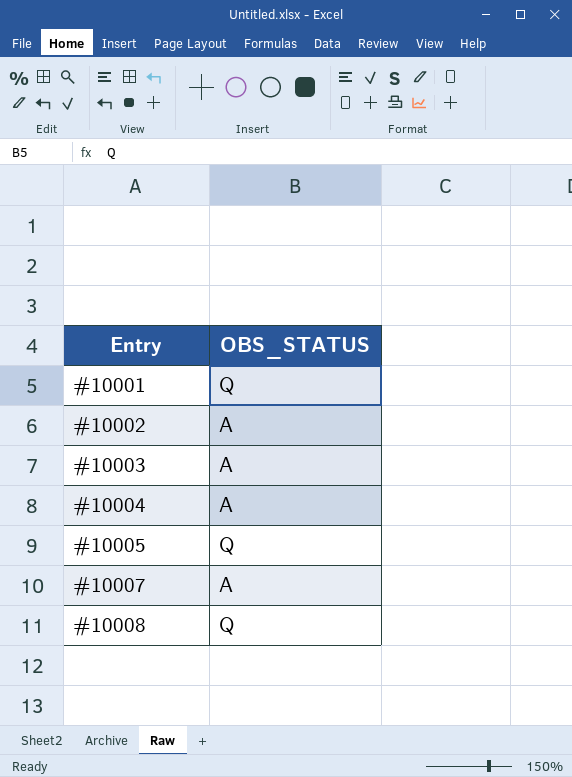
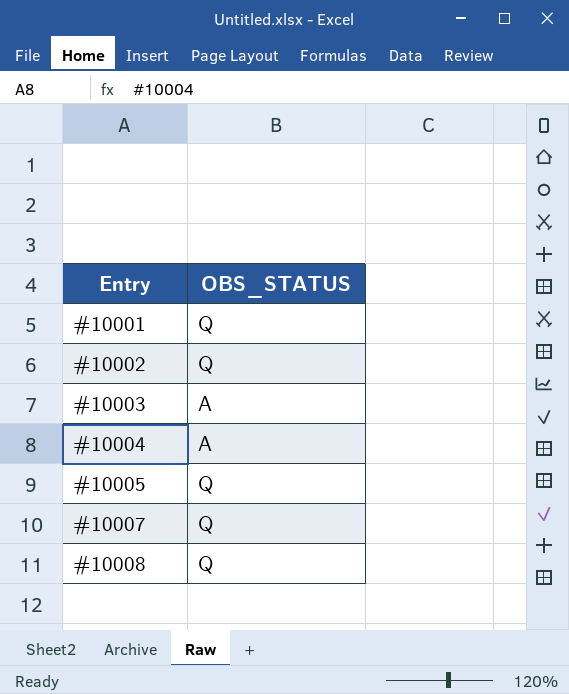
#10002 | OBS_STATUS: A -> Q
#10007 | OBS_STATUS: A -> Q

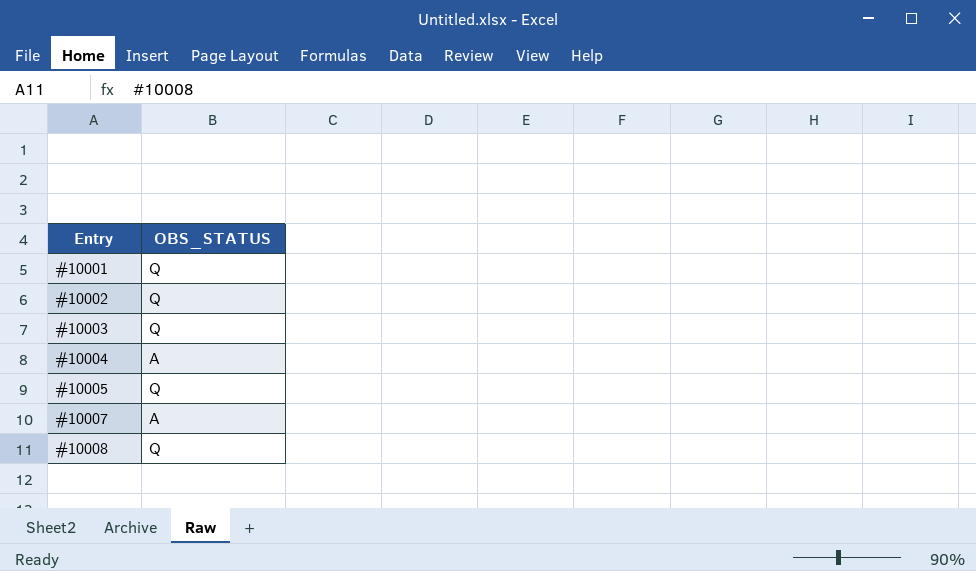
#10003 | OBS_STATUS: A -> Q
#10007 | OBS_STATUS: Q -> A

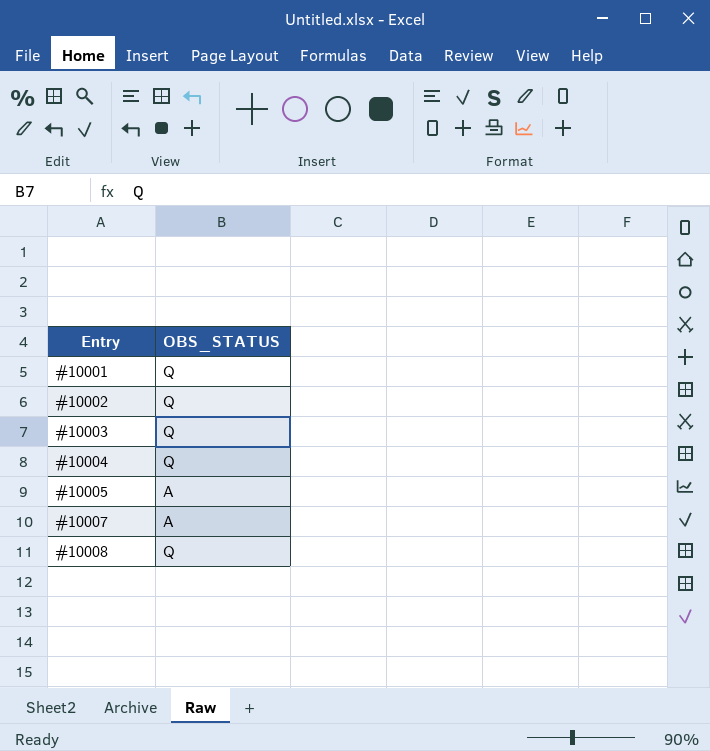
#10004 | OBS_STATUS: A -> Q
#10005 | OBS_STATUS: Q -> A

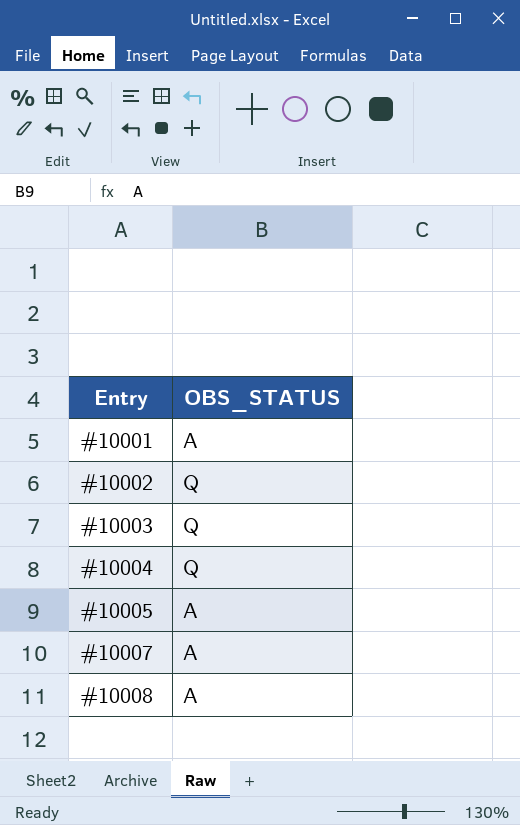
#10001 | OBS_STATUS: Q -> A
#10008 | OBS_STATUS: Q -> A

